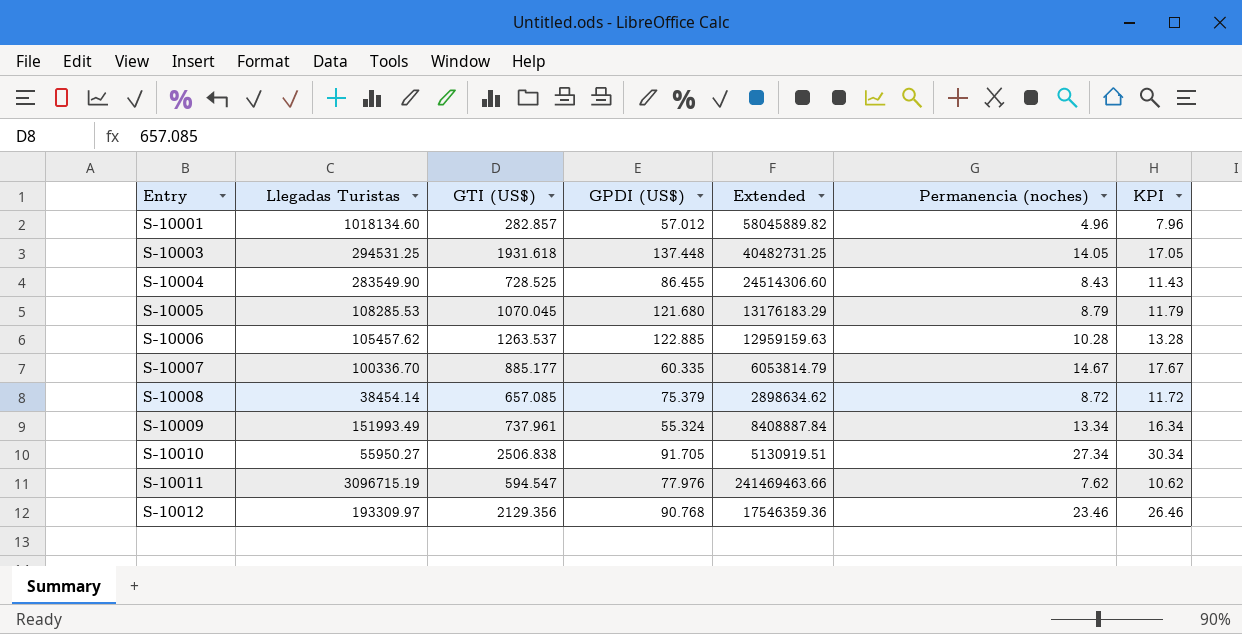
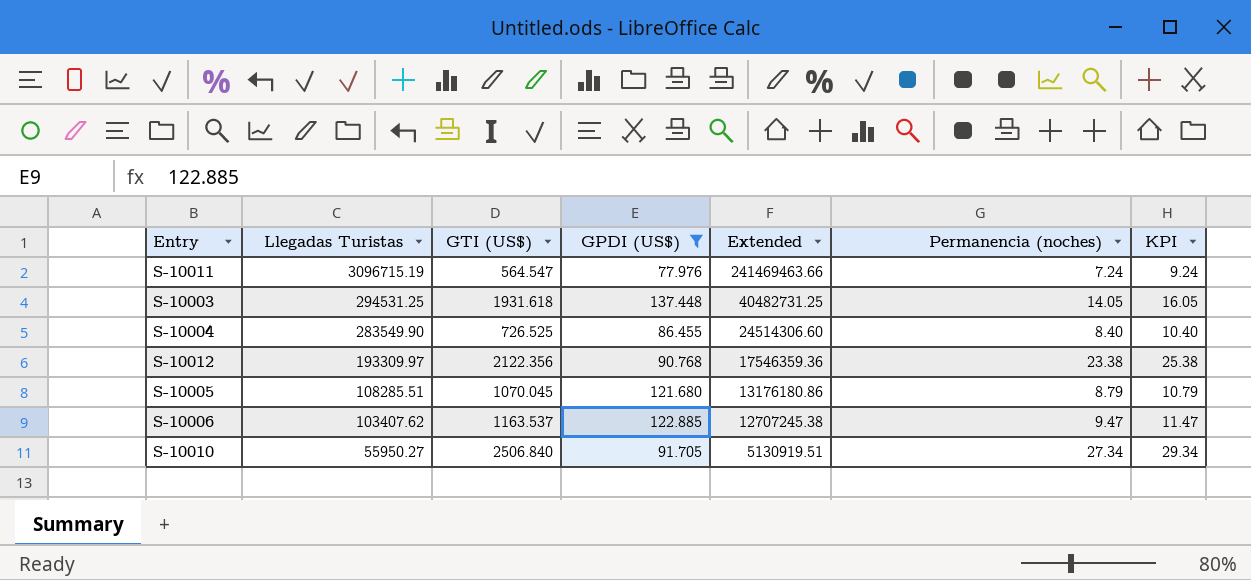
filter: none -> GPDI (US$) >= 77.976
row order: Entry ascending -> Llegadas Turistas descending
column KPI | formula: [Permanencia (noches)] + 3 -> [Permanencia (noches)] + 2
S-10011 | GTI (US$): 594.547 -> 564.547
S-10011 | Permanencia (noches): 7.62 -> 7.24
S-10004 | GTI (US$): 728.525 -> 726.525
S-10004 | Permanencia (noches): 8.43 -> 8.40
S-10012 | GTI (US$): 2129.356 -> 2122.356
S-10012 | Permanencia (noches): 23.46 -> 23.38
S-10005 | Llegadas Turistas: 108285.53 -> 108285.51
S-10005 | Extended: 13176183.29 -> 13176180.86
S-10006 | Llegadas Turistas: 105457.62 -> 103407.62
S-10006 | GTI (US$): 1263.537 -> 1163.537
S-10006 | Extended: 12959159.63 -> 12707245.38
S-10006 | Permanencia (noches): 10.28 -> 9.47
S-10010 | GTI (US$): 2506.838 -> 2506.840

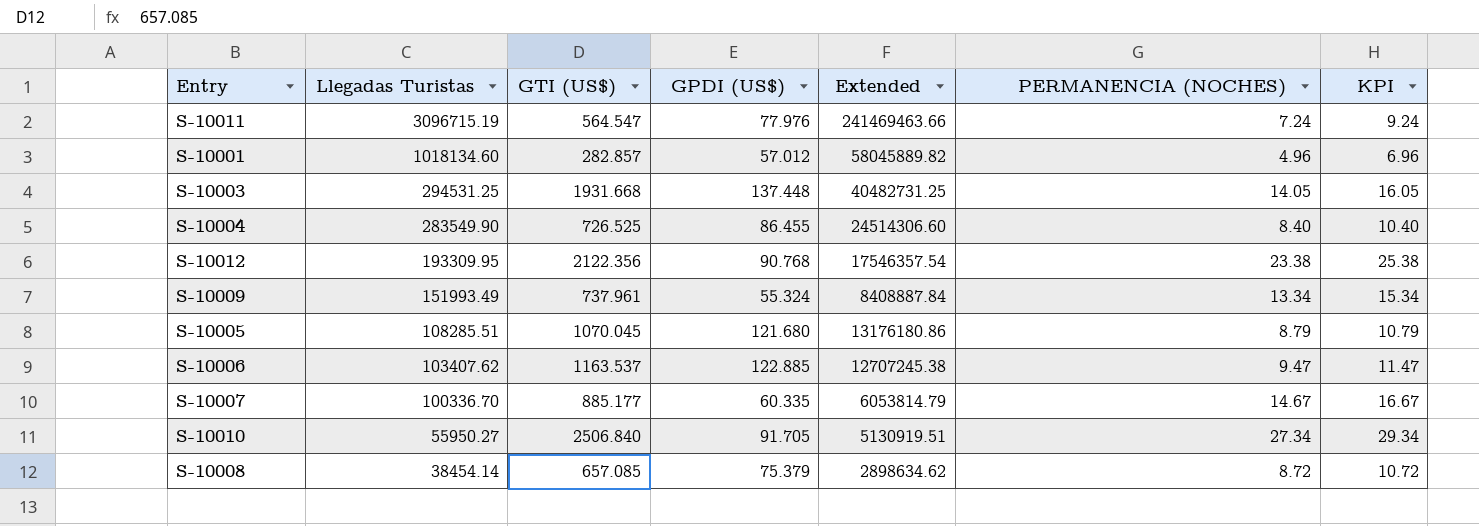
filter: GPDI (US$) >= 77.976 -> none
column name: Permanencia (noches) -> PERMANENCIA (NOCHES)
S-10003 | GTI (US$): 1931.618 -> 1931.668
S-10012 | Llegadas Turistas: 193309.97 -> 193309.95
S-10012 | Extended: 17546359.36 -> 17546357.54

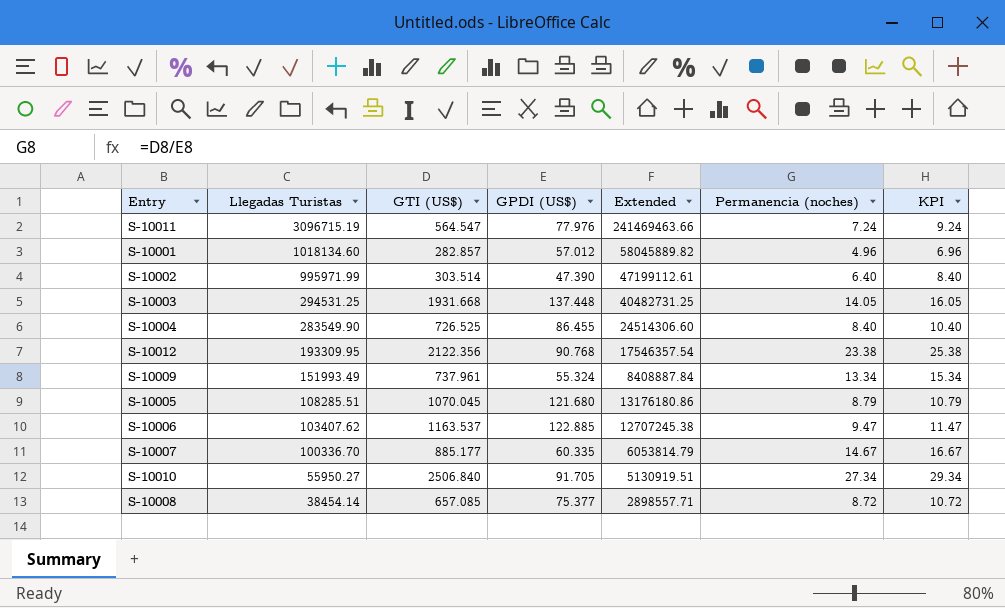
column name: PERMANENCIA (NOCHES) -> Permanencia (noches)
row S-10002: none -> 995971.99 | 303.514 | 47.390 | 47199112.61 | 6.40 | 8.40
S-10008 | GPDI (US$): 75.379 -> 75.377
S-10008 | Extended: 2898634.62 -> 2898557.71

